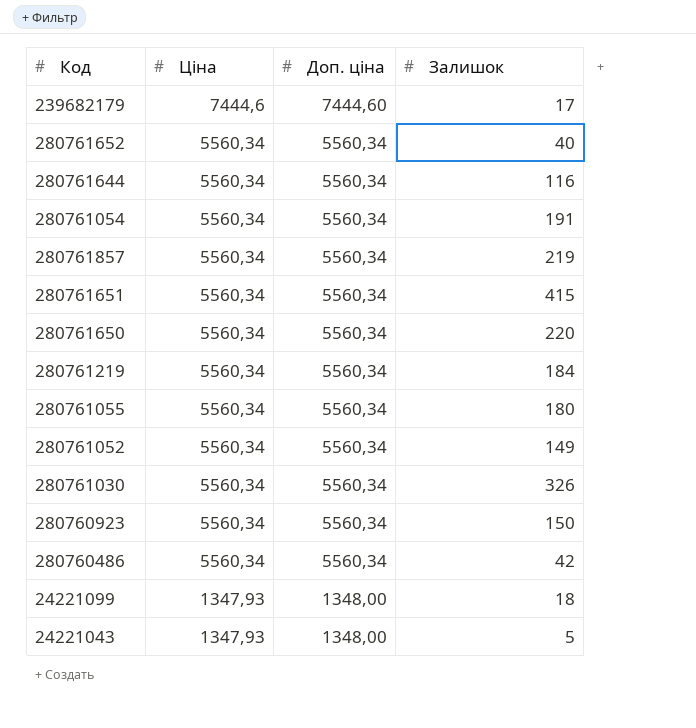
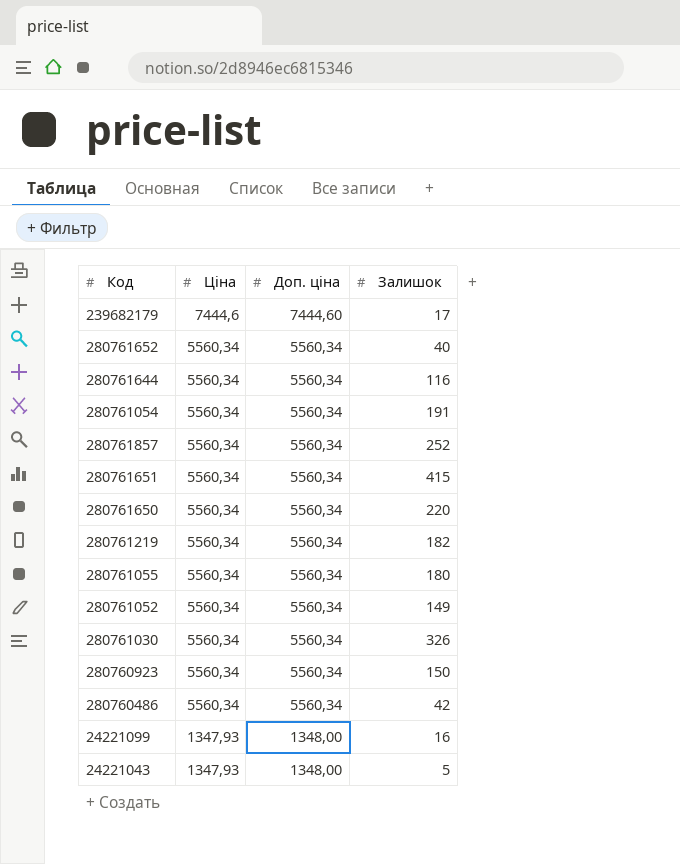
280761857 | Залишок: 219 -> 252
280761219 | Залишок: 184 -> 182
24221099 | Залишок: 18 -> 16

